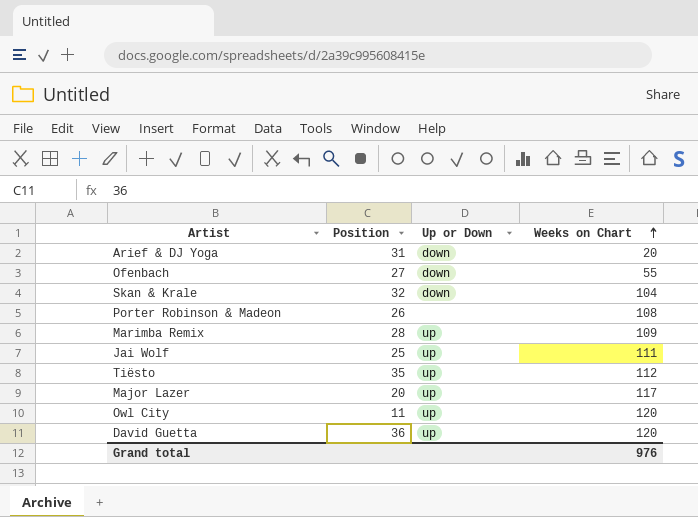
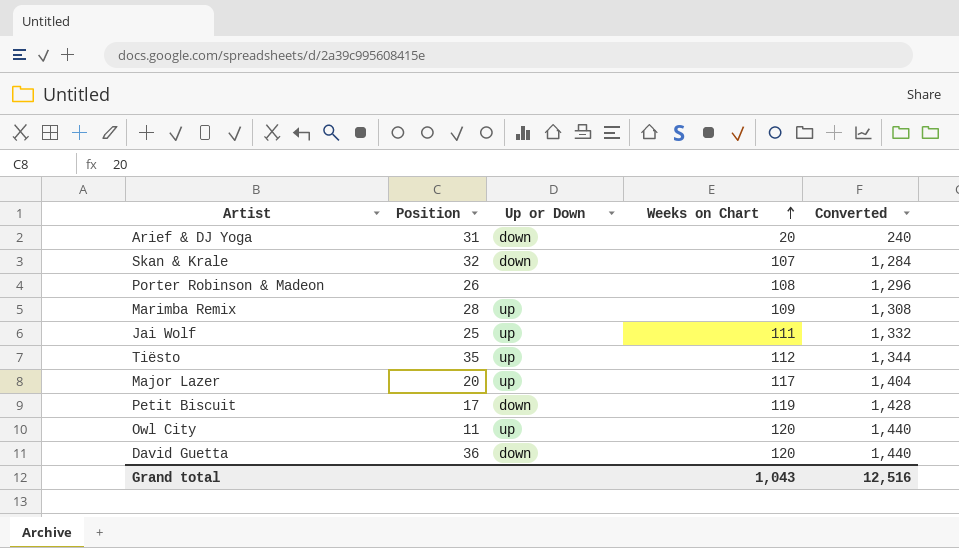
column Converted | formula: none -> [Weeks on Chart] * 12
row Ofenbach: 27 | down | 55 -> none
Skan & Krale | Weeks on Chart: 104 -> 107
row Petit Biscuit: none -> 17 | down | 119 | 1,428
David Guetta | Up or Down: up -> down
Grand total | Weeks on Chart: 976 -> 1,043

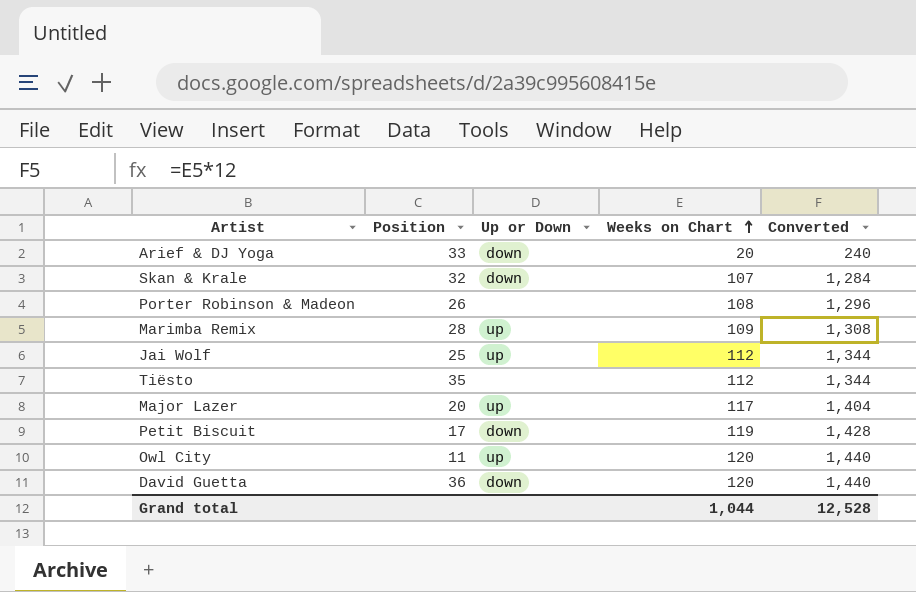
Arief & DJ Yoga | Position: 31 -> 33
Jai Wolf | Weeks on Chart: 111 -> 112
Jai Wolf | Converted: 1,332 -> 1,344
Tiësto | Up or Down: up -> none
Grand total | Weeks on Chart: 1,043 -> 1,044
Grand total | Converted: 12,516 -> 12,528

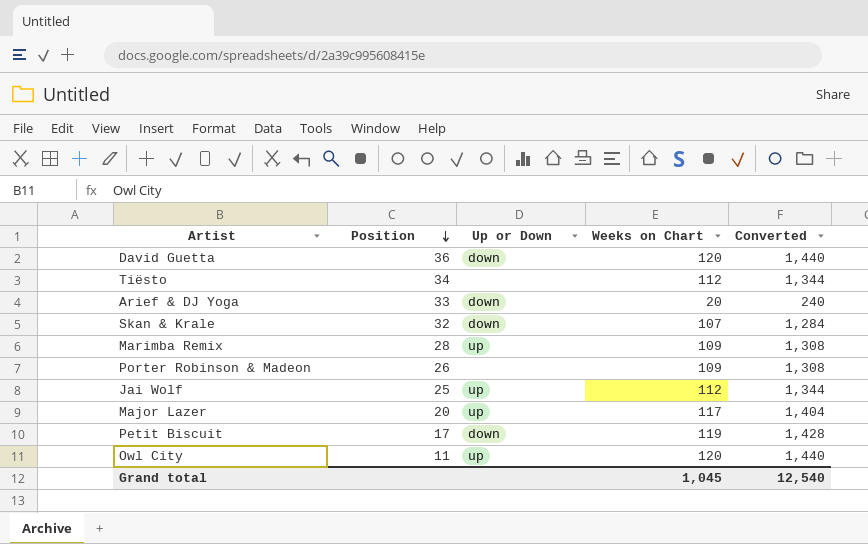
row order: Weeks on Chart ascending -> Position descending
Tiësto | Position: 35 -> 34
Porter Robinson & Madeon | Weeks on Chart: 108 -> 109
Porter Robinson & Madeon | Converted: 1,296 -> 1,308
Grand total | Weeks on Chart: 1,044 -> 1,045
Grand total | Converted: 12,528 -> 12,540

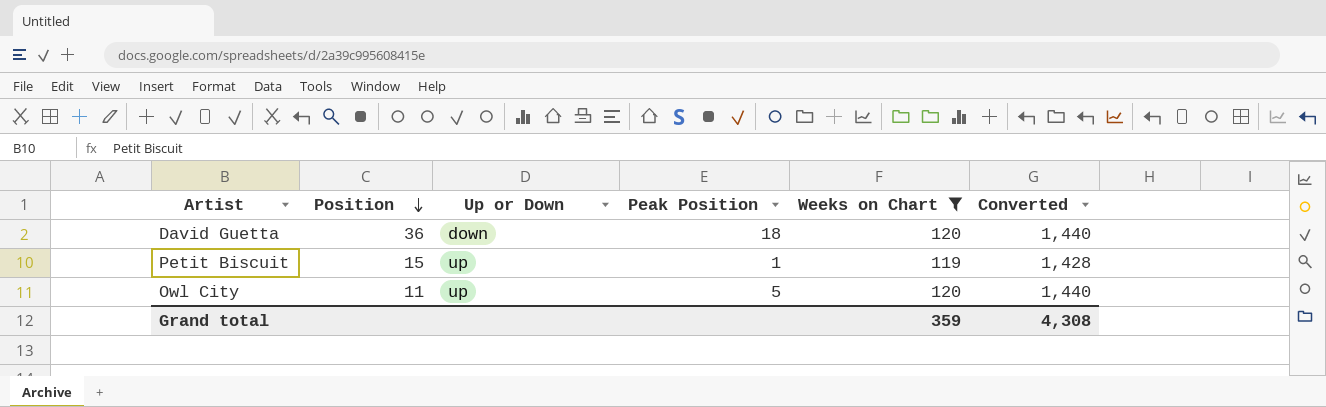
filter: none -> Weeks on Chart >= 119
column Peak Position | position: none -> 4
Petit Biscuit | Position: 17 -> 15
Petit Biscuit | Up or Down: down -> up
Grand total | Weeks on Chart: 1,045 -> 359
Grand total | Converted: 12,540 -> 4,308

